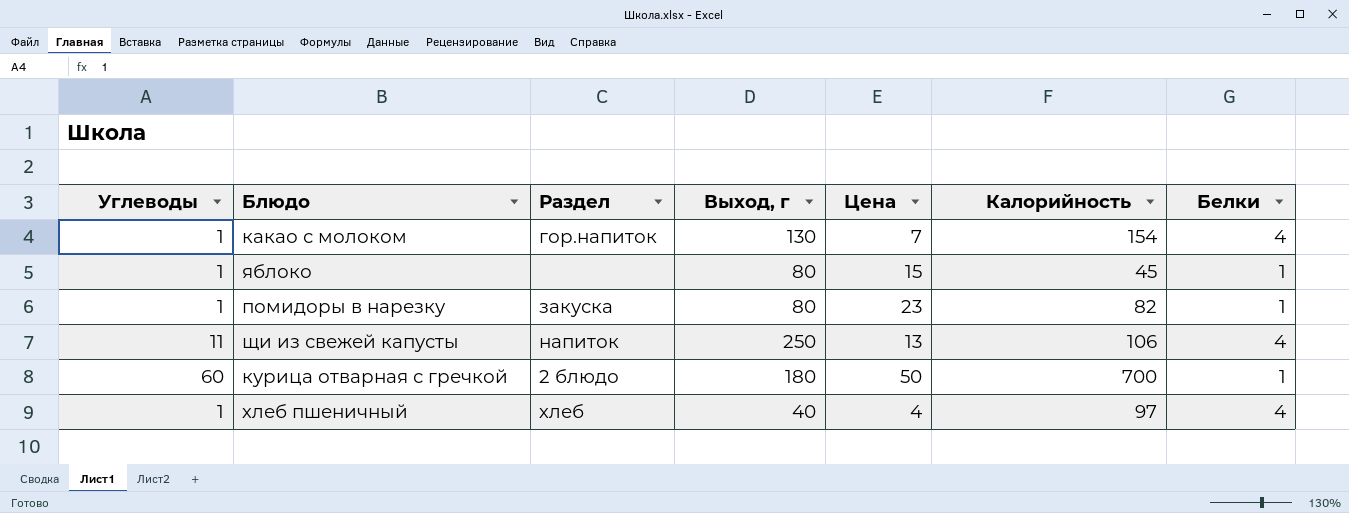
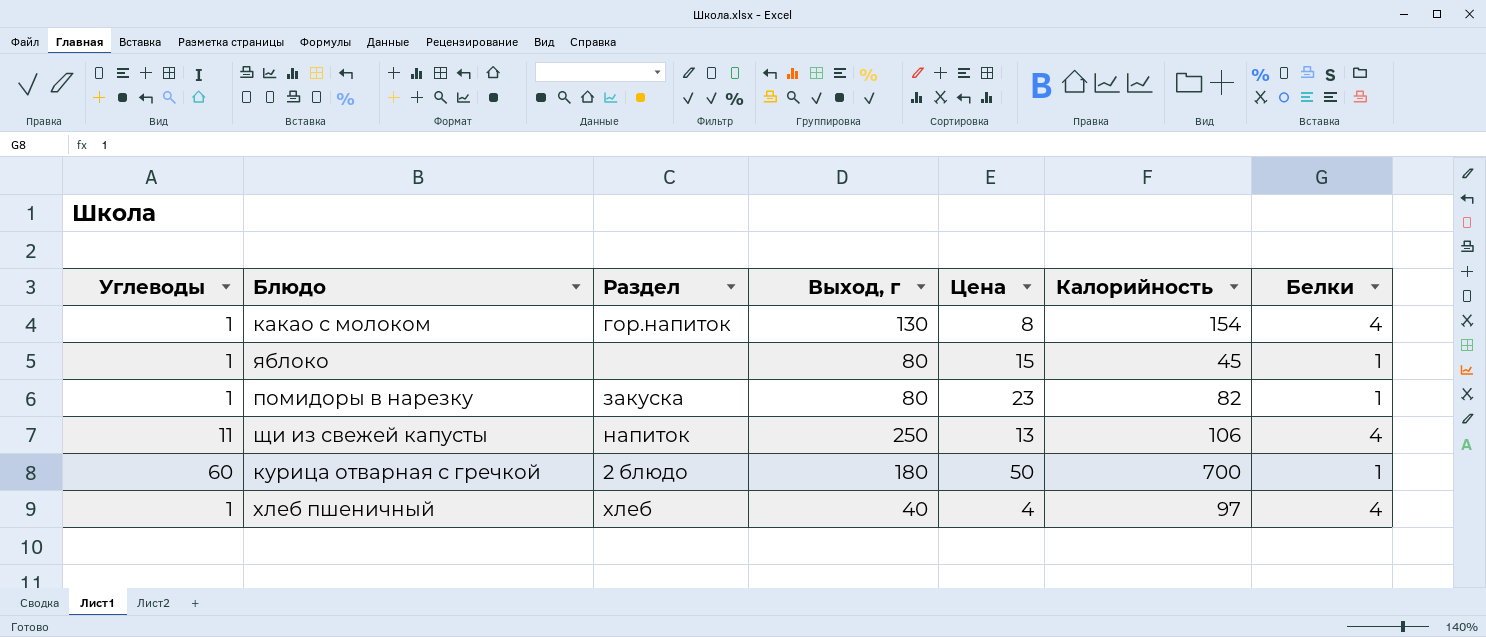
какао с молоком | Цена: 7 -> 8

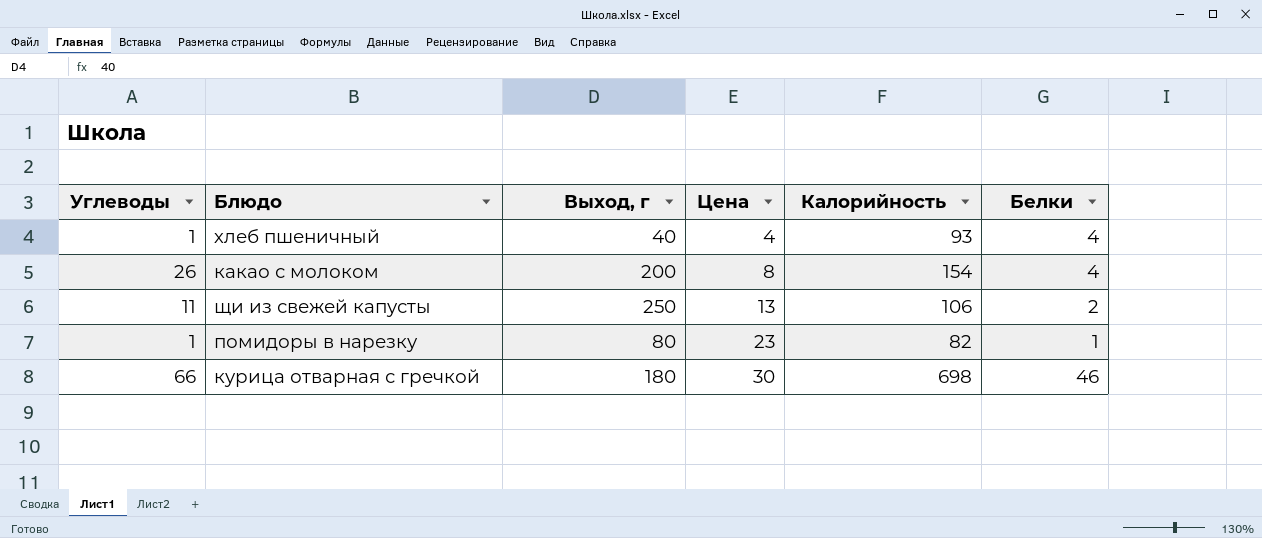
row order: none -> Цена ascending
column Раздел | position: 3 -> none
row яблоко: 1 | none | 80 | 15 | 45 | 1 -> none
хлеб пшеничный | Калорийность: 97 -> 93
какао с молоком | Углеводы: 1 -> 26
какао с молоком | Выход, г: 130 -> 200
щи из свежей капусты | Белки: 4 -> 2
курица отварная с гречкой | Углеводы: 60 -> 66
курица отварная с гречкой | Цена: 50 -> 30
курица отварная с гречкой | Калорийность: 700 -> 698
курица отварная с гречкой | Белки: 1 -> 46

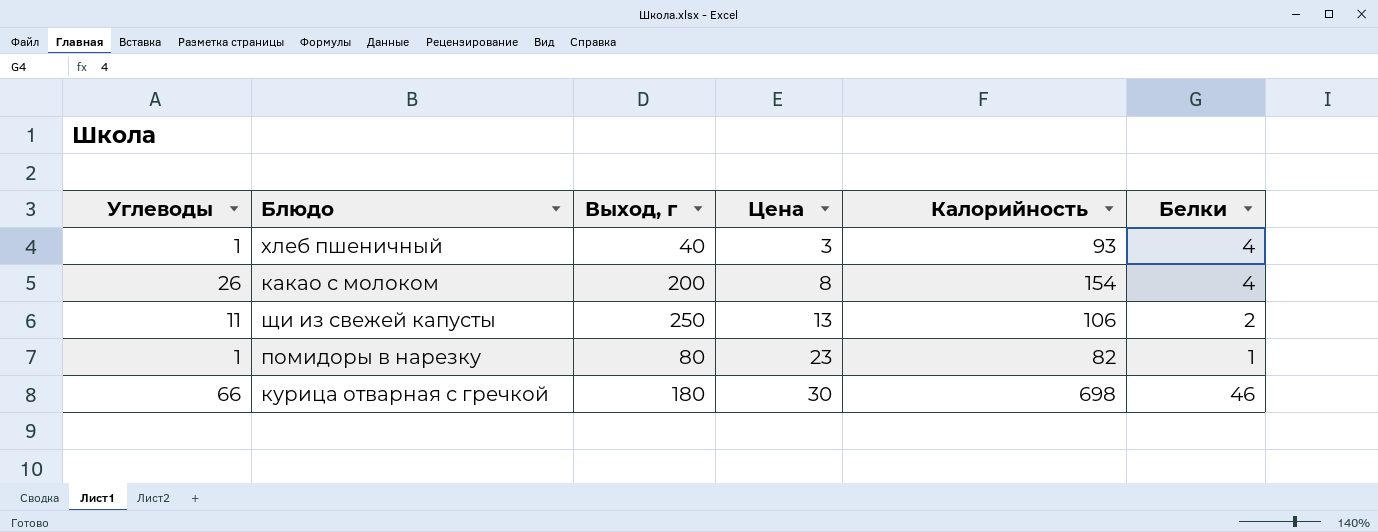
хлеб пшеничный | Цена: 4 -> 3

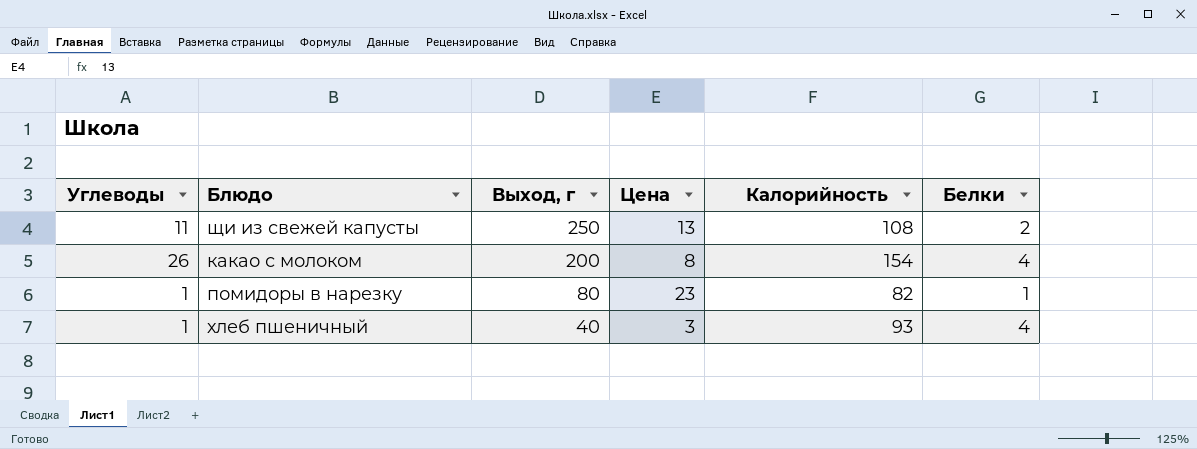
row order: Цена ascending -> Выход, г descending
row курица отварная с гречкой: 66 | 180 | 30 | 698 | 46 -> none
щи из свежей капусты | Калорийность: 106 -> 108

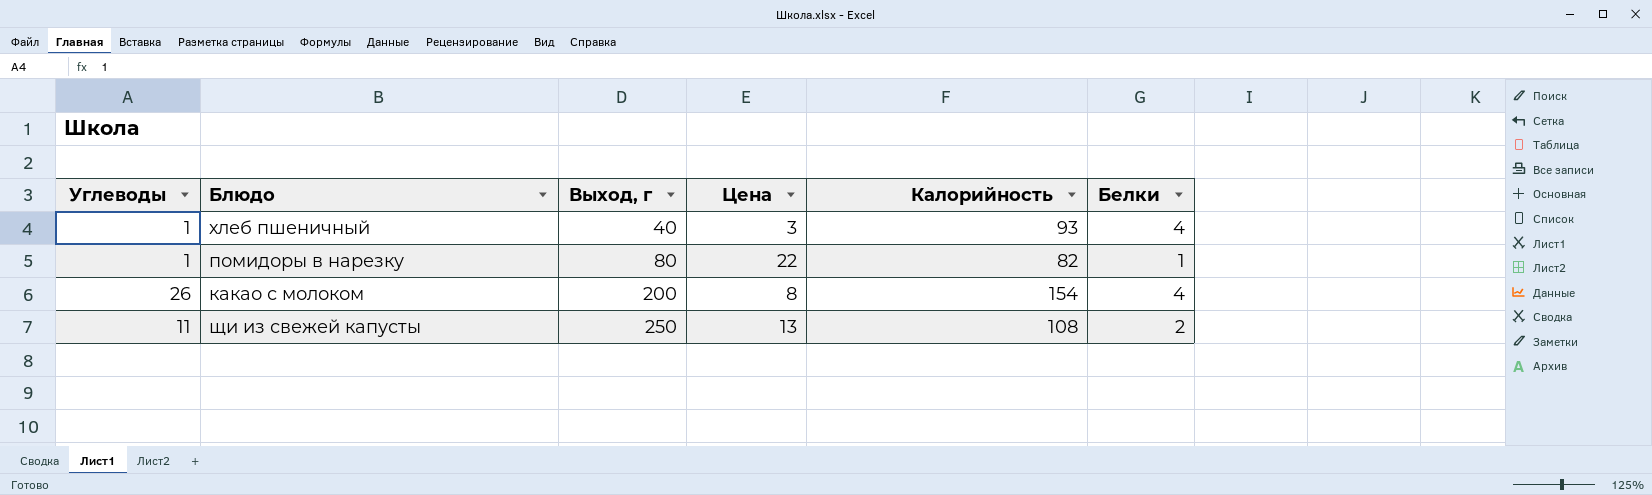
row order: Выход, г descending -> Выход, г ascending
помидоры в нарезку | Цена: 23 -> 22

